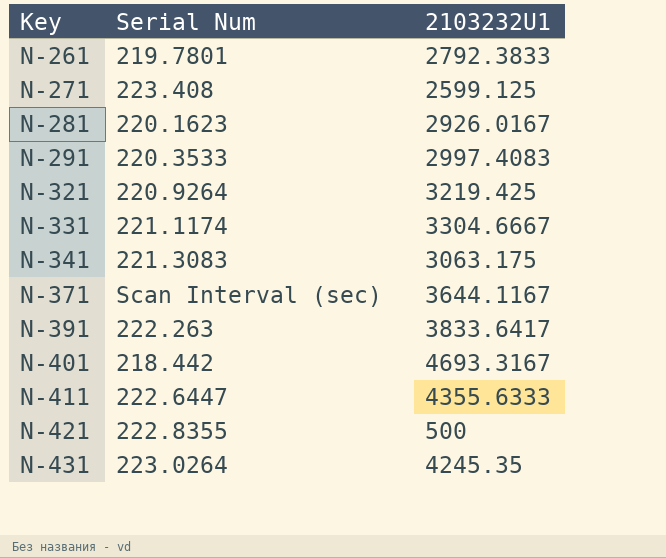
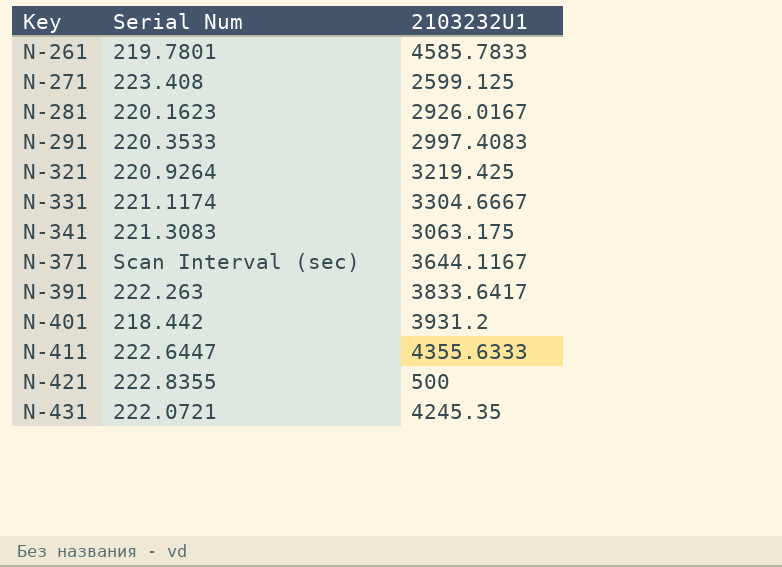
N-261 | 2103232U1: 2792.3833 -> 4585.7833
N-401 | 2103232U1: 4693.3167 -> 3931.2
N-431 | Serial Num: 223.0264 -> 222.0721

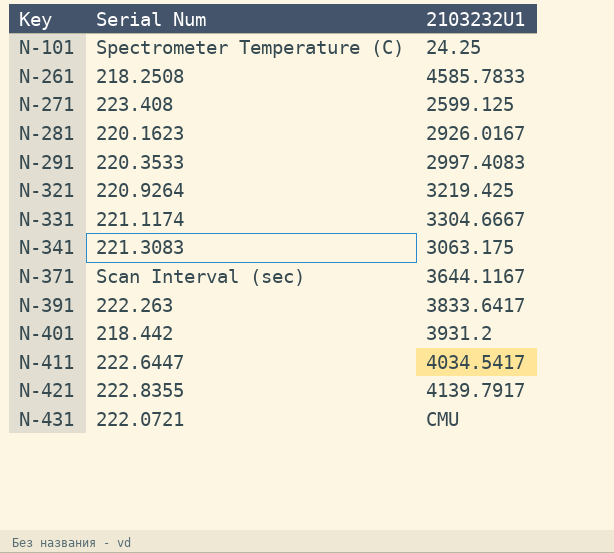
row N-101: none -> Spectrometer Temperature (C) | 24.25
N-261 | Serial Num: 219.7801 -> 218.2508
N-411 | 2103232U1: 4355.6333 -> 4034.5417
N-421 | 2103232U1: 500 -> 4139.7917
N-431 | 2103232U1: 4245.35 -> CMU

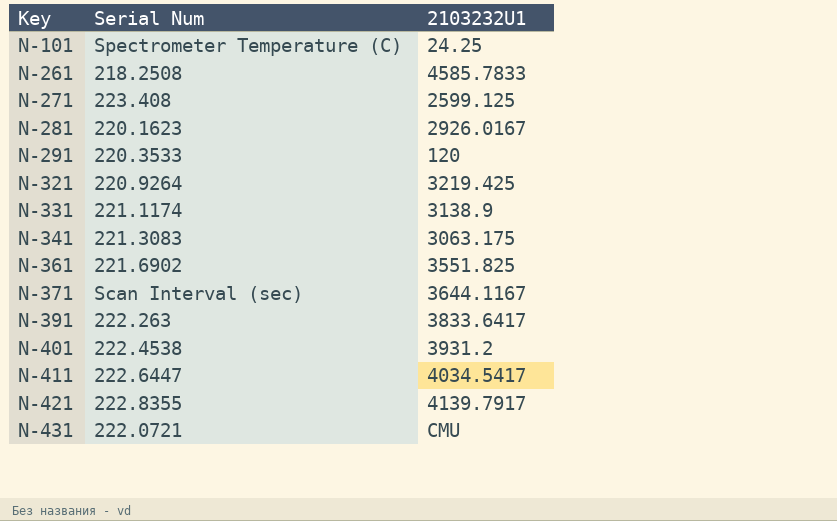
N-291 | 2103232U1: 2997.4083 -> 120
N-331 | 2103232U1: 3304.6667 -> 3138.9
row N-361: none -> 221.6902 | 3551.825
N-401 | Serial Num: 218.442 -> 222.4538

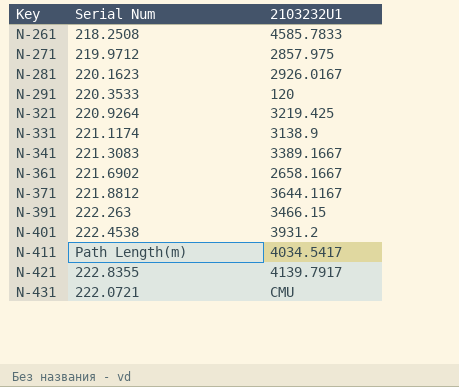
row N-101: Spectrometer Temperature (C) | 24.25 -> none
N-271 | Serial Num: 223.408 -> 219.9712
N-271 | 2103232U1: 2599.125 -> 2857.975
N-341 | 2103232U1: 3063.175 -> 3389.1667
N-361 | 2103232U1: 3551.825 -> 2658.1667
N-371 | Serial Num: Scan Interval (sec) -> 221.8812
N-391 | 2103232U1: 3833.6417 -> 3466.15
N-411 | Serial Num: 222.6447 -> Path Length(m)

